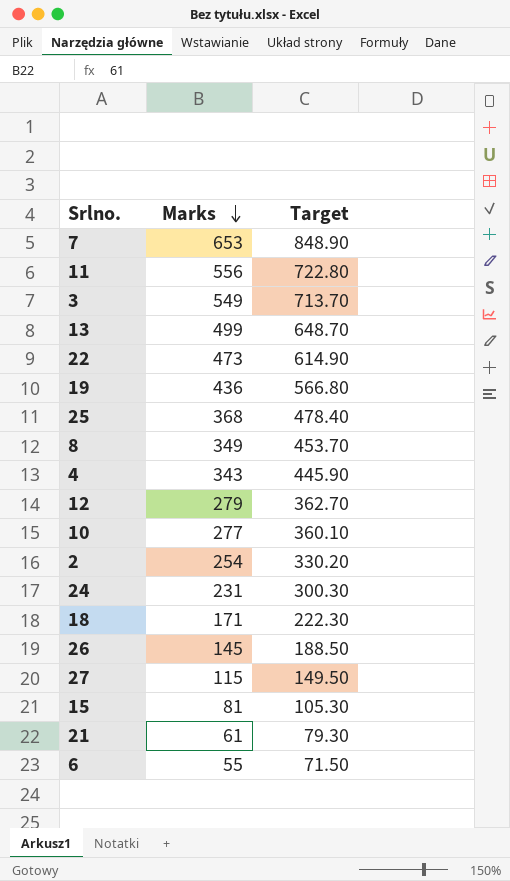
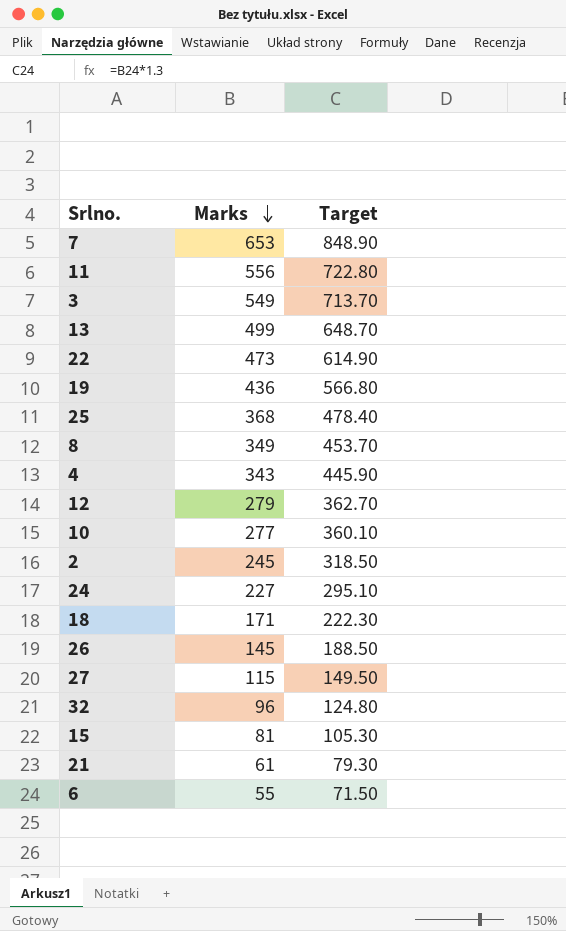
2 | Marks: 254 -> 245
2 | Target: 330.20 -> 318.50
24 | Marks: 231 -> 227
24 | Target: 300.30 -> 295.10
row 32: none -> 96 | 124.80

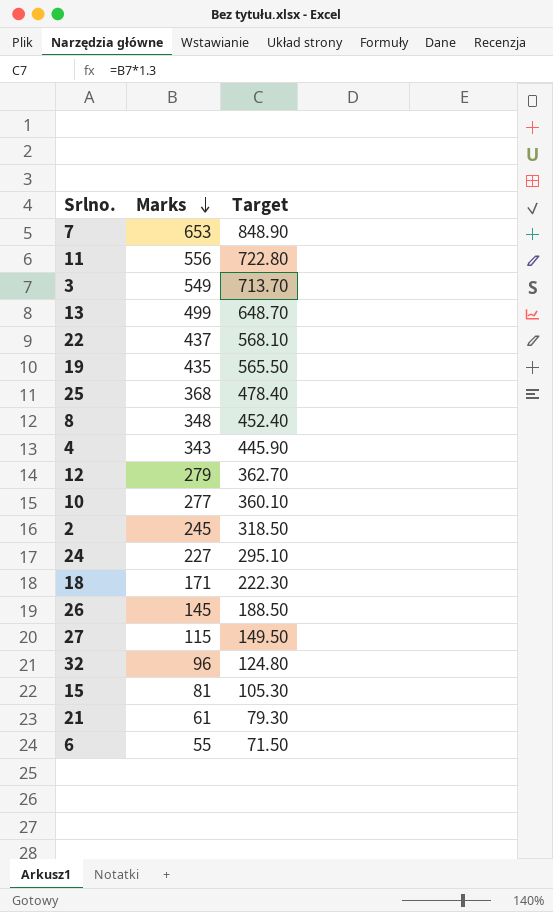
22 | Marks: 473 -> 437
22 | Target: 614.90 -> 568.10
19 | Marks: 436 -> 435
19 | Target: 566.80 -> 565.50
8 | Marks: 349 -> 348
8 | Target: 453.70 -> 452.40

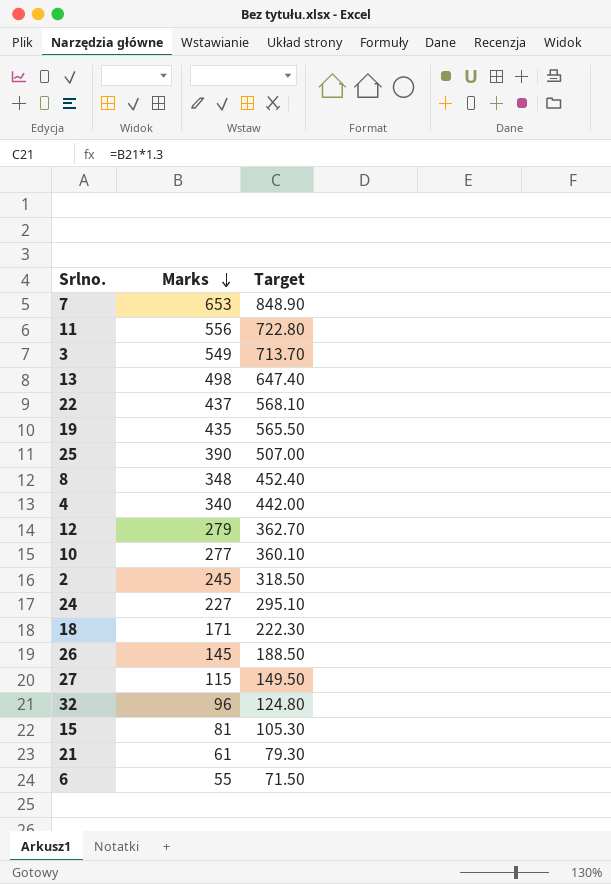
13 | Marks: 499 -> 498
13 | Target: 648.70 -> 647.40
25 | Marks: 368 -> 390
25 | Target: 478.40 -> 507.00
4 | Marks: 343 -> 340
4 | Target: 445.90 -> 442.00

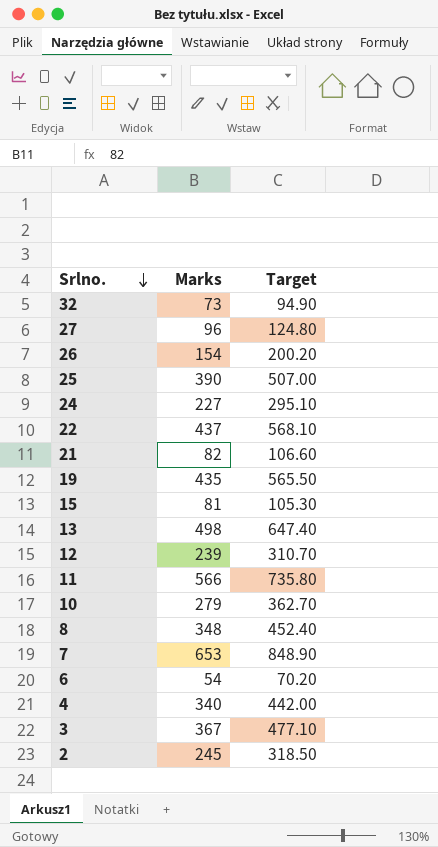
row order: Marks descending -> Srlno. descending
row 18: 171 | 222.30 -> none
32 | Marks: 96 -> 73
32 | Target: 124.80 -> 94.90
27 | Marks: 115 -> 96
27 | Target: 149.50 -> 124.80
26 | Marks: 145 -> 154
26 | Target: 188.50 -> 200.20
21 | Marks: 61 -> 82
21 | Target: 79.30 -> 106.60
12 | Marks: 279 -> 239
12 | Target: 362.70 -> 310.70
11 | Marks: 556 -> 566
11 | Target: 722.80 -> 735.80
10 | Marks: 277 -> 279
10 | Target: 360.10 -> 362.70
6 | Marks: 55 -> 54
6 | Target: 71.50 -> 70.20
3 | Marks: 549 -> 367
3 | Target: 713.70 -> 477.10

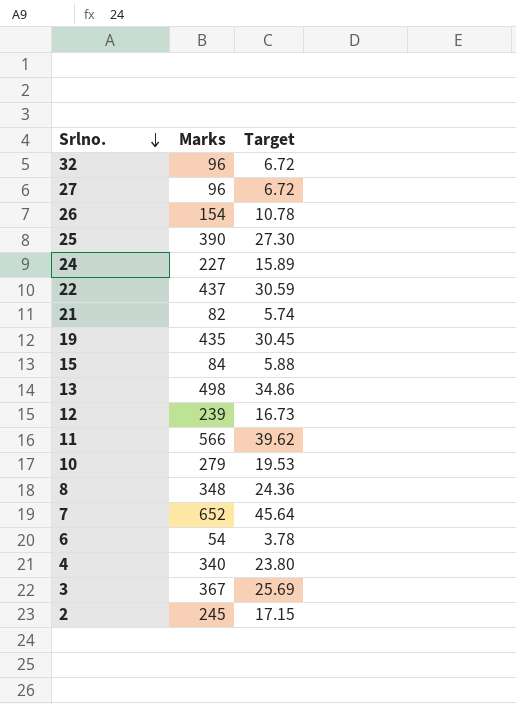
column Target | formula: [Marks] * 1.3 -> [Marks] * 0.07
32 | Marks: 73 -> 96
15 | Marks: 81 -> 84
7 | Marks: 653 -> 652

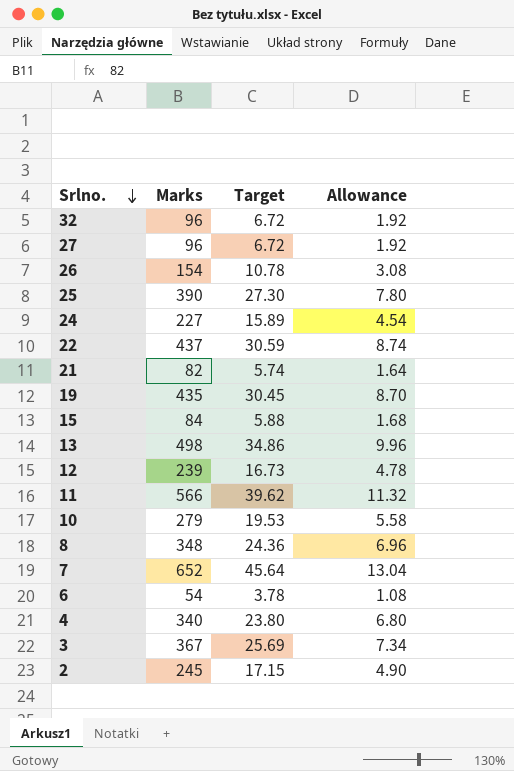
column Allowance | formula: none -> [Marks] * 0.02

